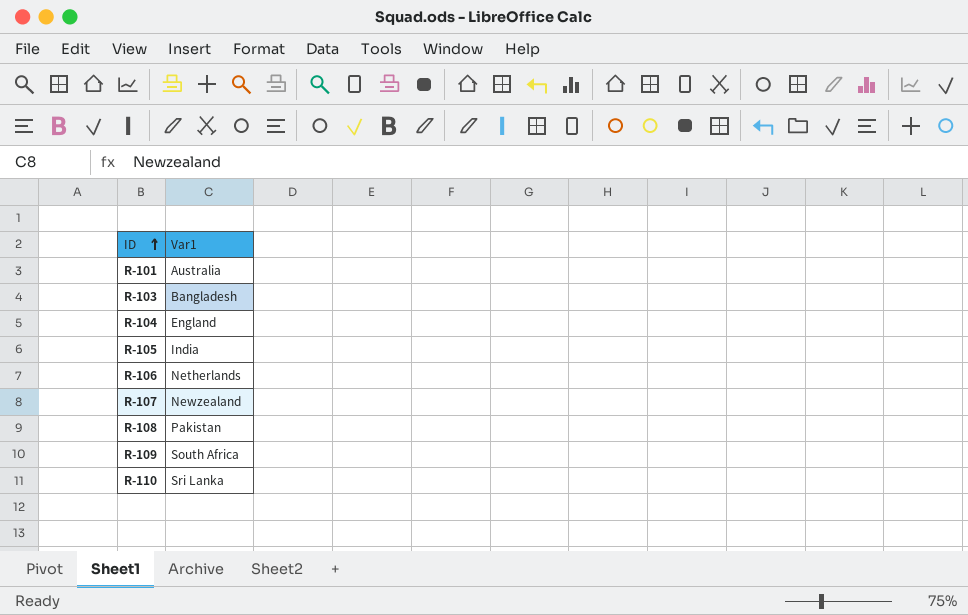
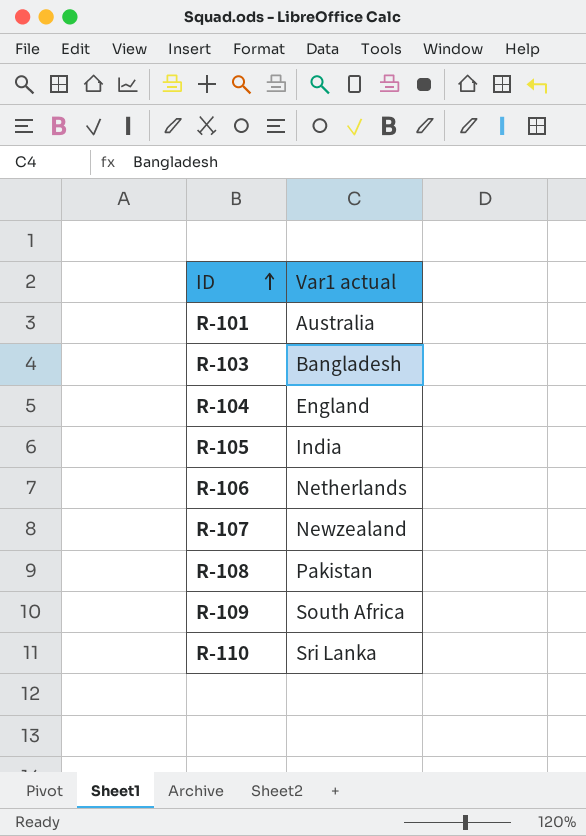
column name: Var1 -> Var1 actual

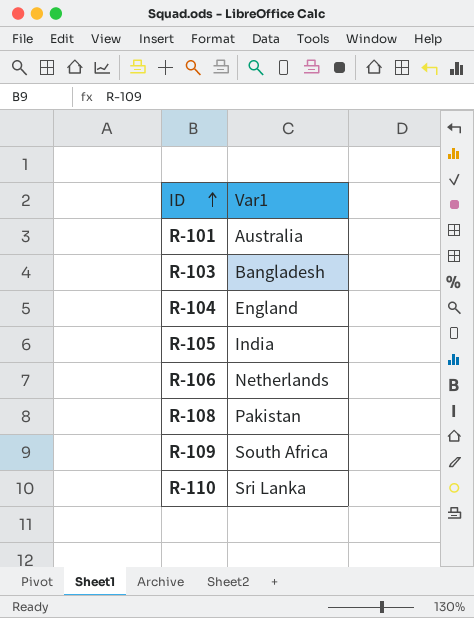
column name: Var1 actual -> Var1
row R-107: Newzealand -> none

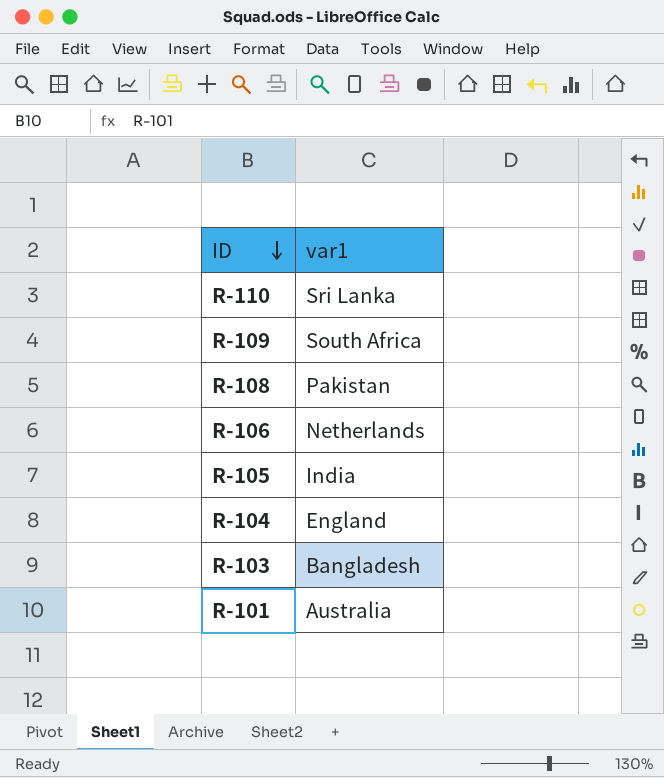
row order: ID ascending -> ID descending
column name: Var1 -> var1

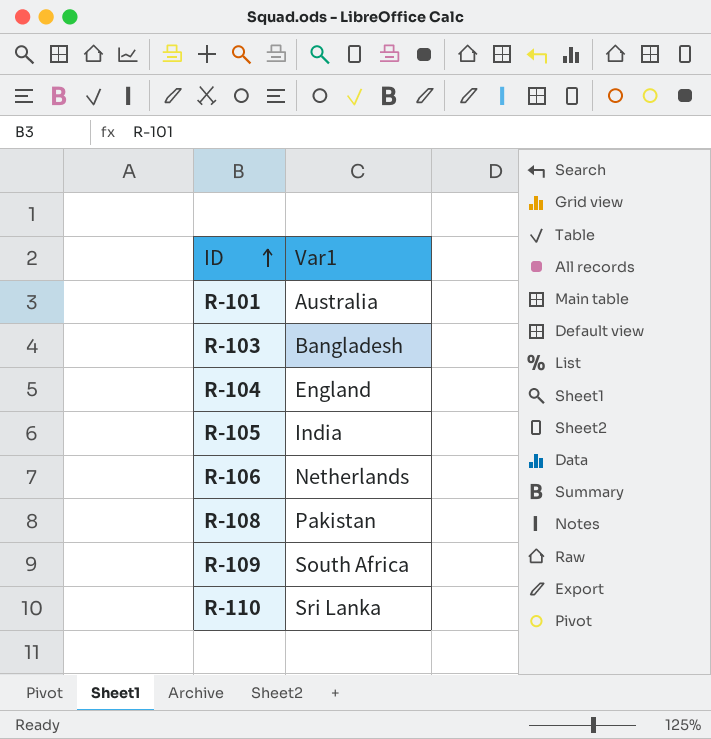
row order: ID descending -> ID ascending
column name: var1 -> Var1

